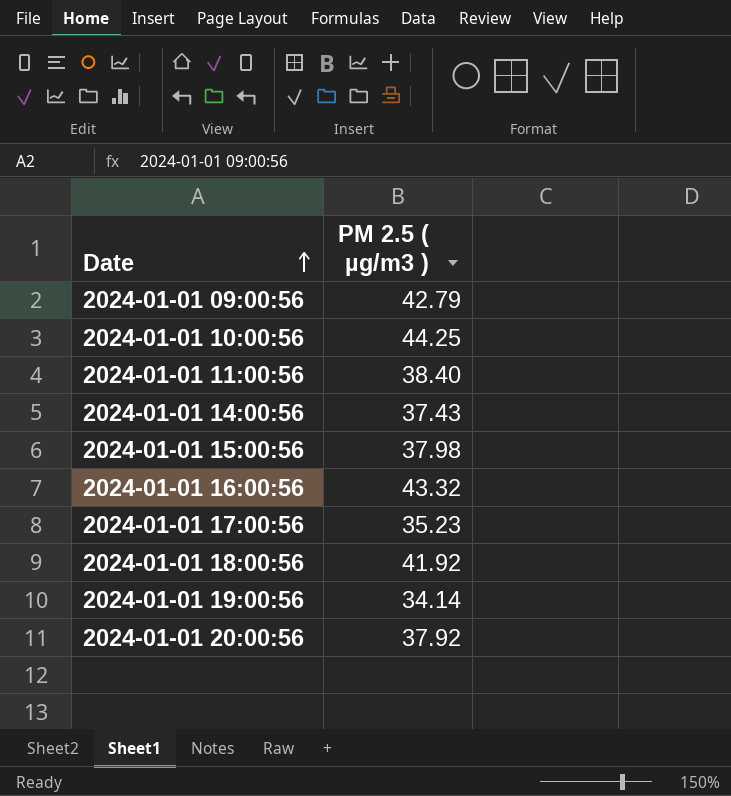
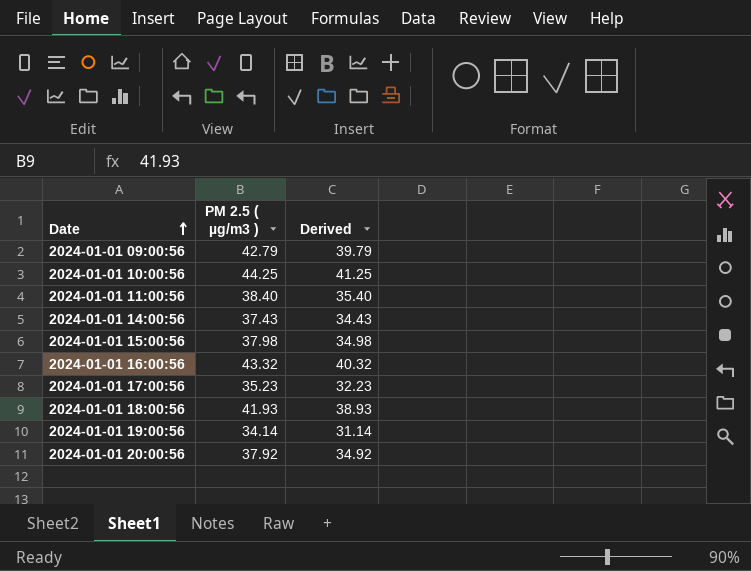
column Derived | formula: none -> [PM 2.5 ( µg/m3 )] - 3
2024-01-01 18:00:56 | PM 2.5 ( µg/m3 ): 41.92 -> 41.93

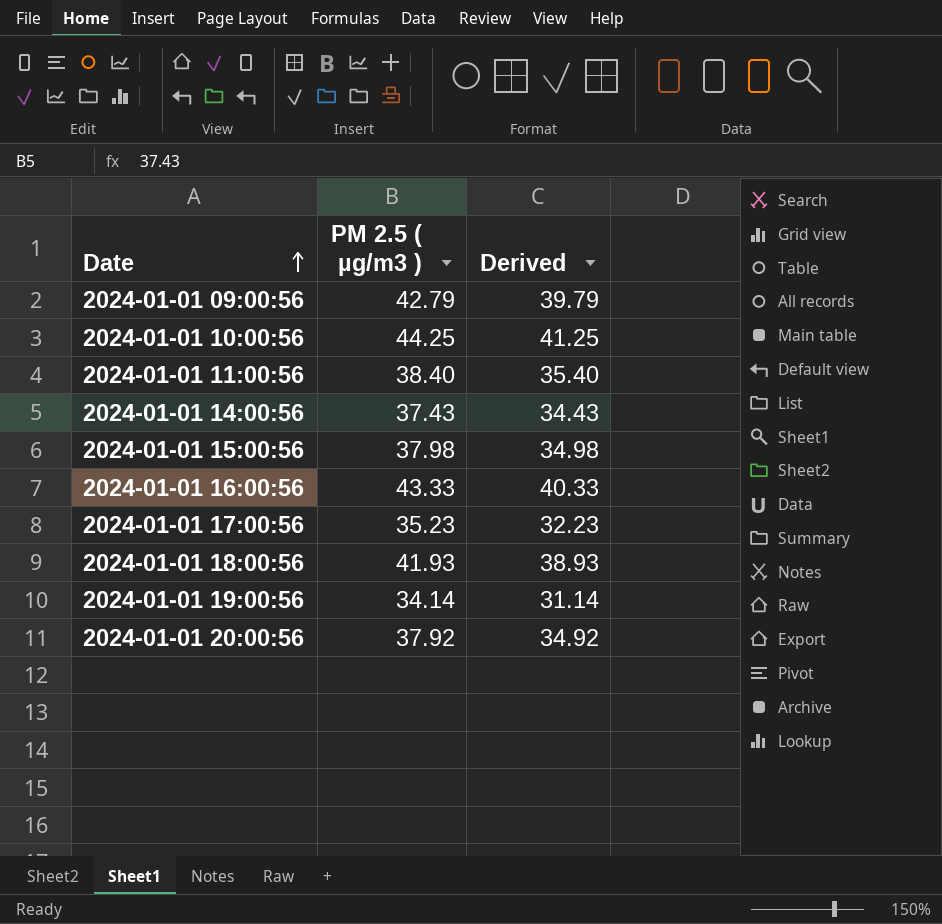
2024-01-01 16:00:56 | PM 2.5 ( µg/m3 ): 43.32 -> 43.33
2024-01-01 16:00:56 | Derived: 40.32 -> 40.33

